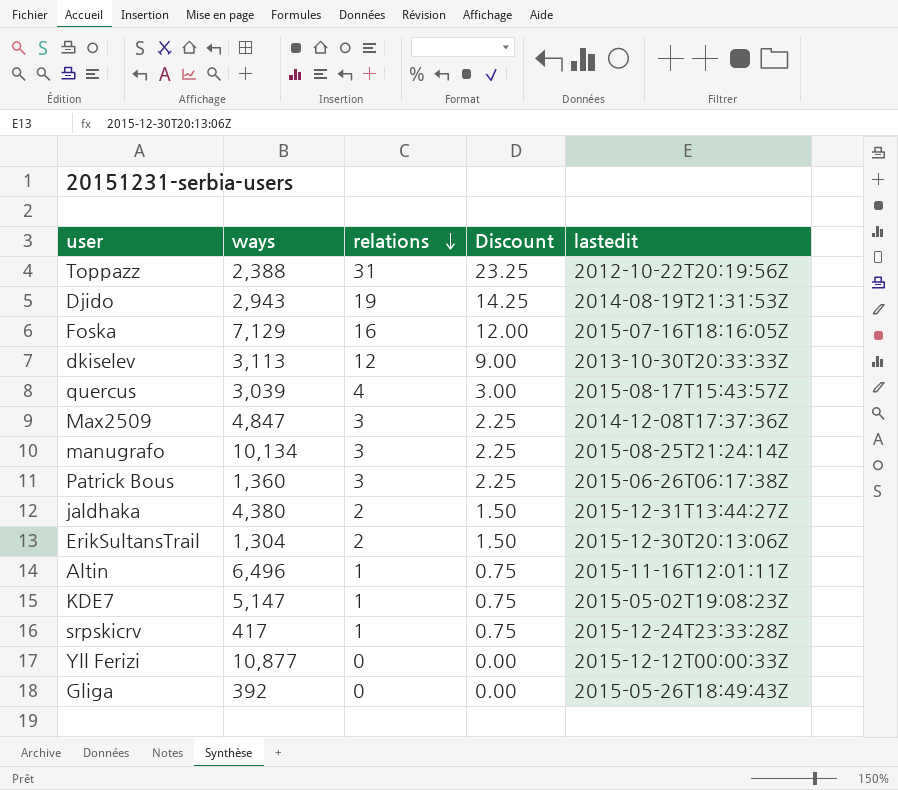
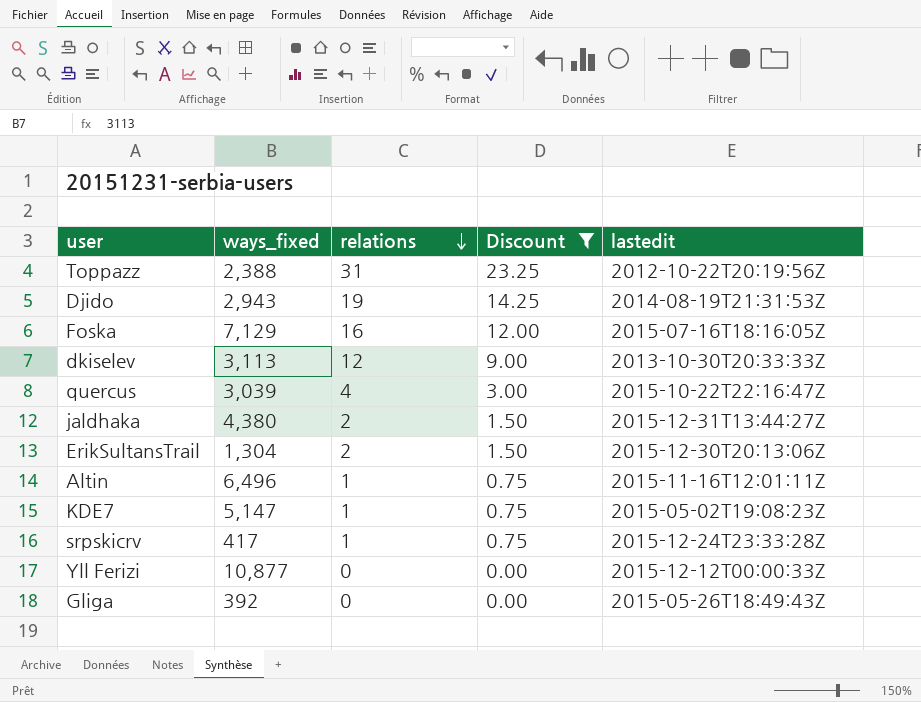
filter: none -> Discount != 2.25
column name: ways -> ways_fixed
quercus | lastedit: 2015-08-17T15:43:57Z -> 2015-10-22T22:16:47Z

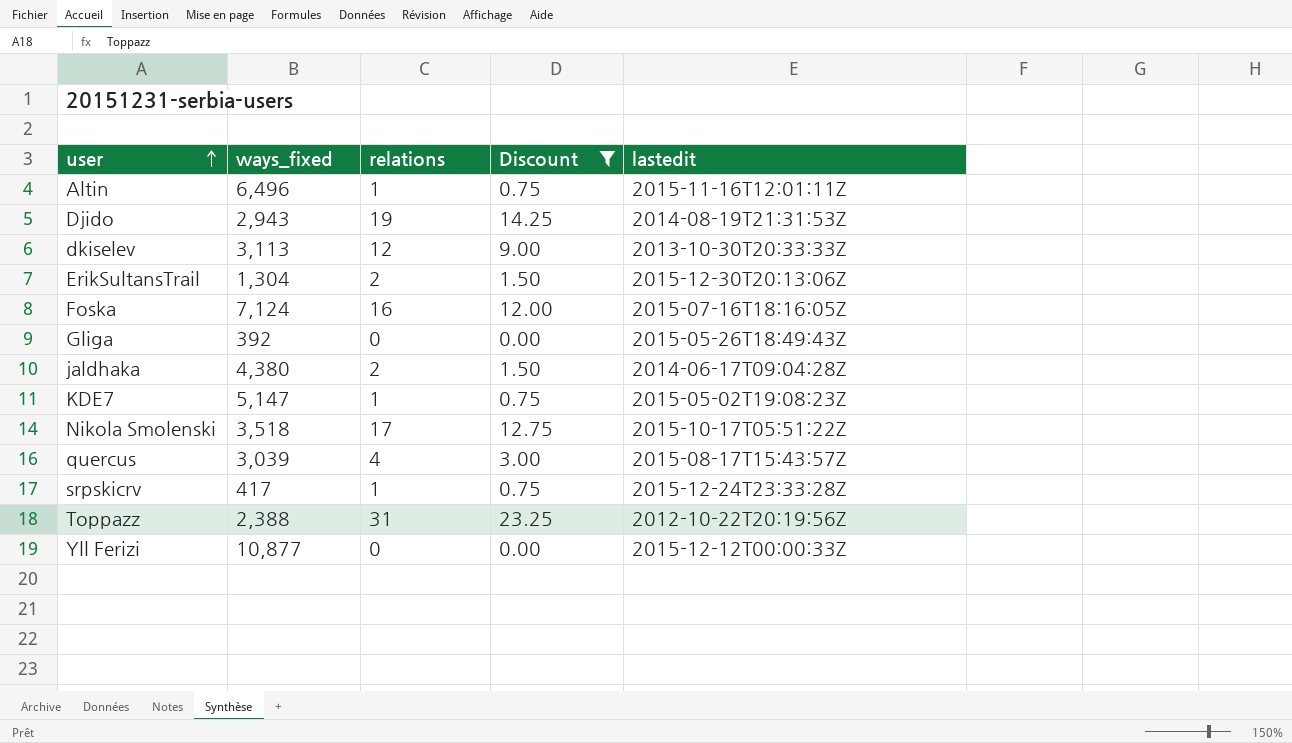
row order: relations descending -> user ascending
Foska | ways_fixed: 7,129 -> 7,124
jaldhaka | lastedit: 2015-12-31T13:44:27Z -> 2014-06-17T09:04:28Z
row Nikola Smolenski: none -> 3,518 | 17 | 12.75 | 2015-10-17T05:51:22Z
quercus | lastedit: 2015-10-22T22:16:47Z -> 2015-08-17T15:43:57Z

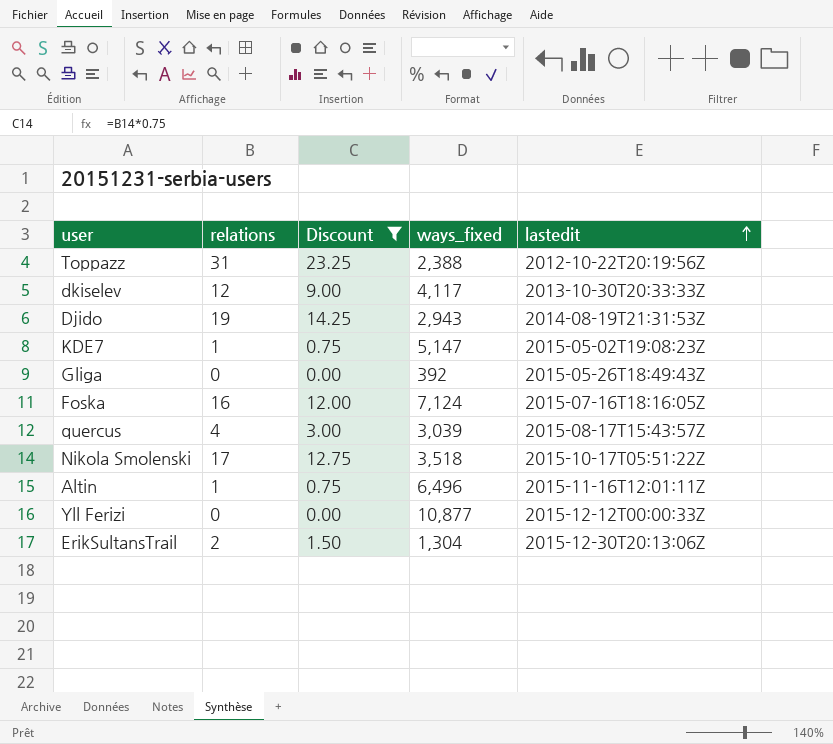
row order: user ascending -> lastedit ascending
column ways_fixed | position: 2 -> 4
row jaldhaka: 4,380 | 2 | 1.50 | 2014-06-17T09:04:28Z -> none
row srpskicrv: 417 | 1 | 0.75 | 2015-12-24T23:33:28Z -> none
dkiselev | ways_fixed: 3,113 -> 4,117

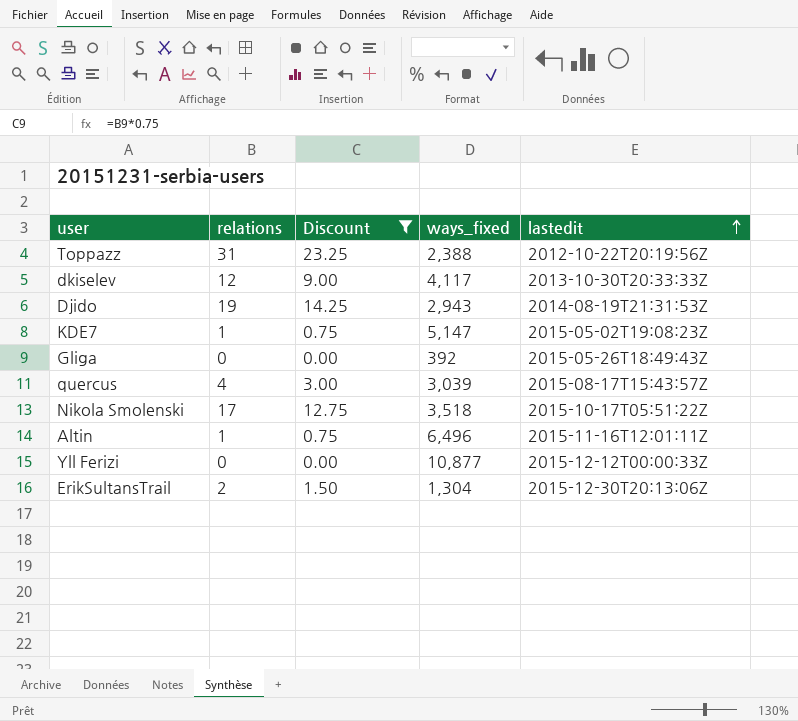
row Foska: 16 | 12.00 | 7,124 | 2015-07-16T18:16:05Z -> none

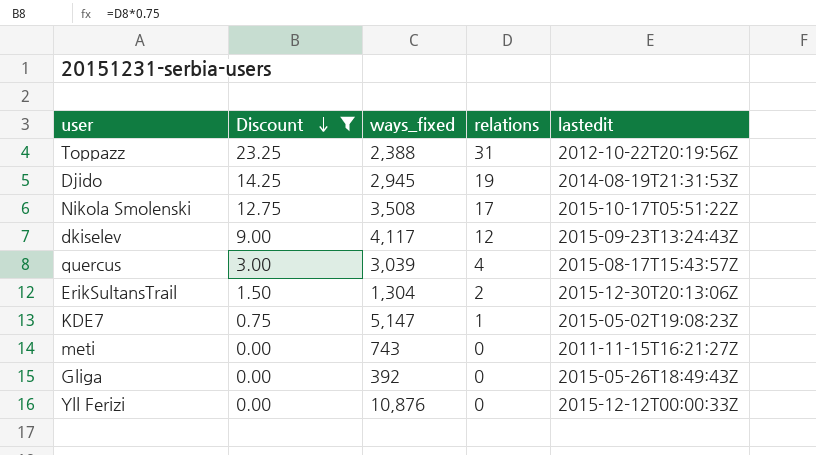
row order: lastedit ascending -> Discount descending
column relations | position: 2 -> 4
row Altin: 1 | 0.75 | 6,496 | 2015-11-16T12:01:11Z -> none
Djido | ways_fixed: 2,943 -> 2,945
Nikola Smolenski | ways_fixed: 3,518 -> 3,508
dkiselev | lastedit: 2013-10-30T20:33:33Z -> 2015-09-23T13:24:43Z
row meti: none -> 0.00 | 743 | 0 | 2011-11-15T16:21:27Z
Yll Ferizi | ways_fixed: 10,877 -> 10,876

